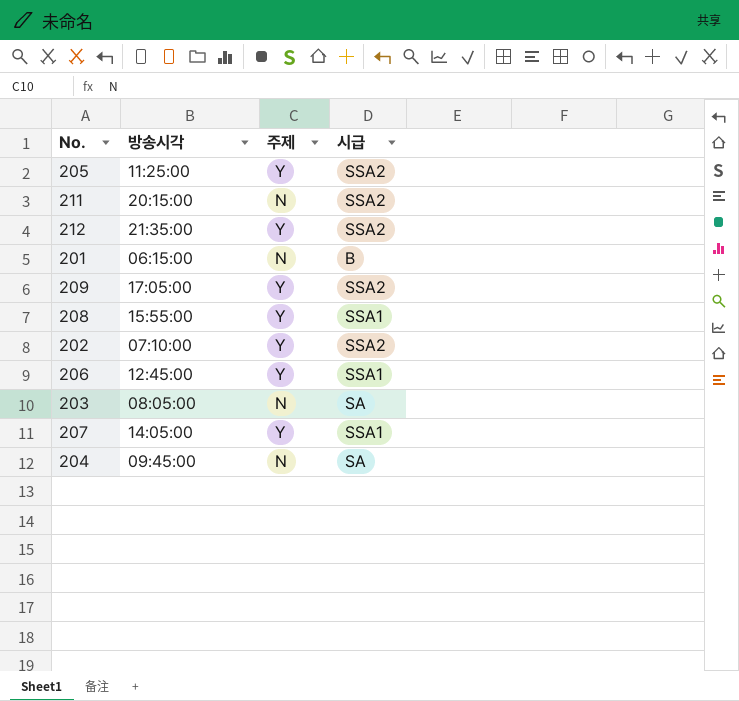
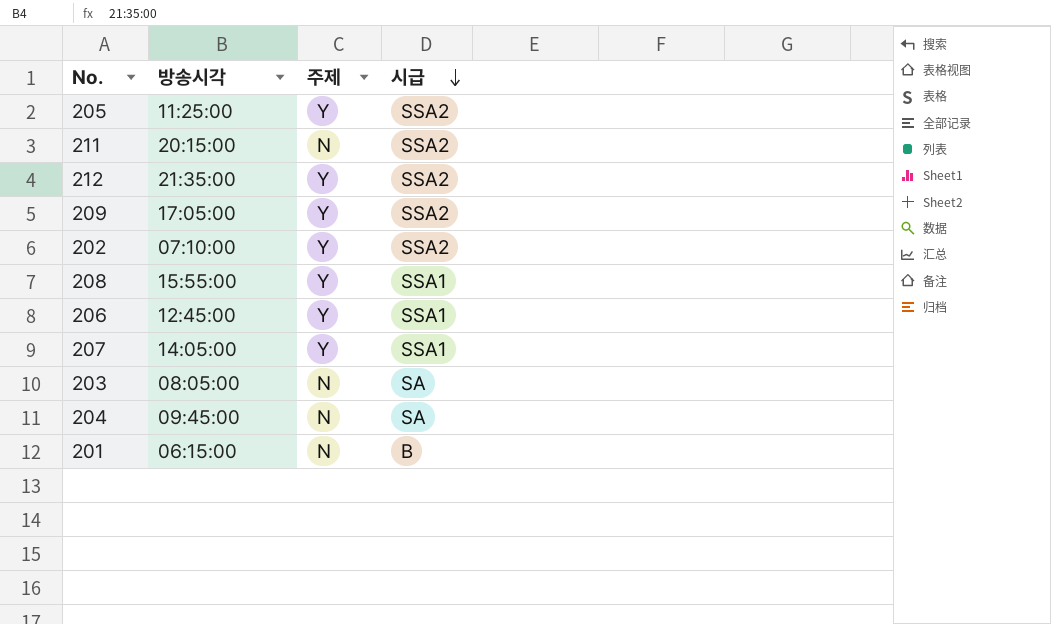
row order: none -> 시급 descending

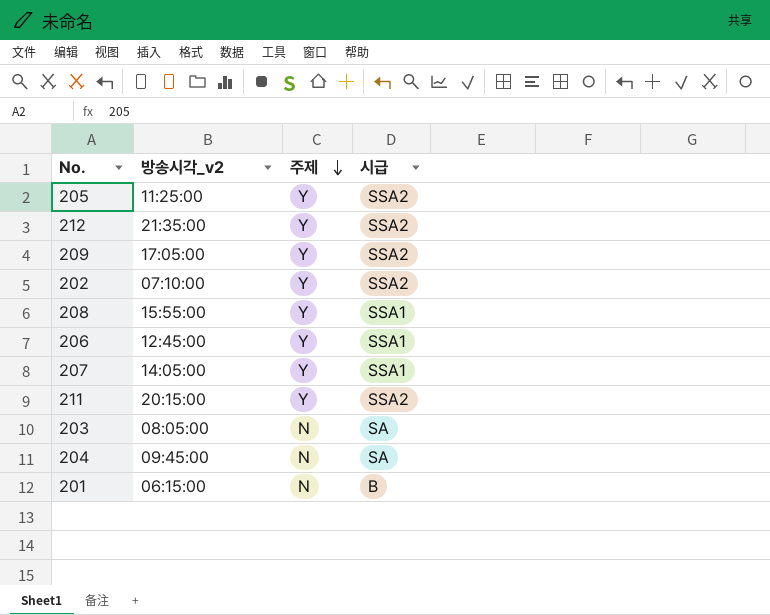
row order: 시급 descending -> 주제 descending
column name: 방송시각 -> 방송시각_v2
211 | 주제: N -> Y

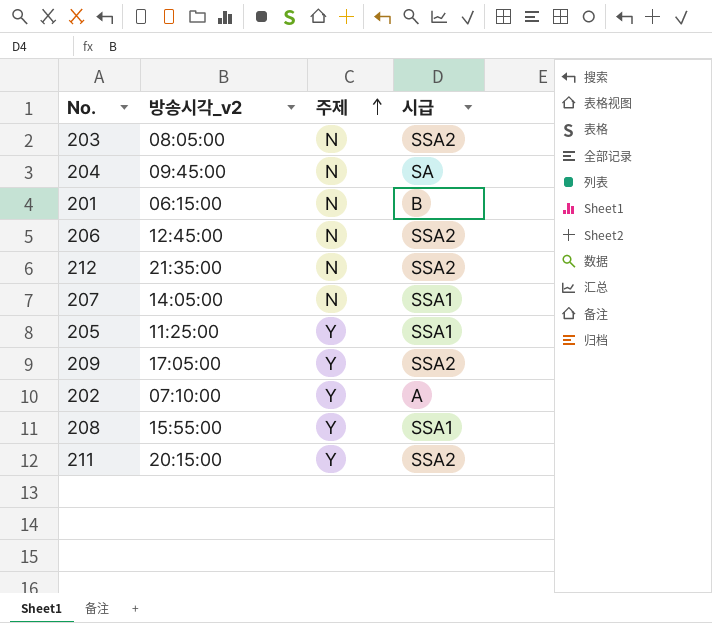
row order: 주제 descending -> 주제 ascending
203 | 시급: SA -> SSA2
206 | 주제: Y -> N
206 | 시급: SSA1 -> SSA2
212 | 주제: Y -> N
207 | 주제: Y -> N
205 | 시급: SSA2 -> SSA1
202 | 시급: SSA2 -> A

